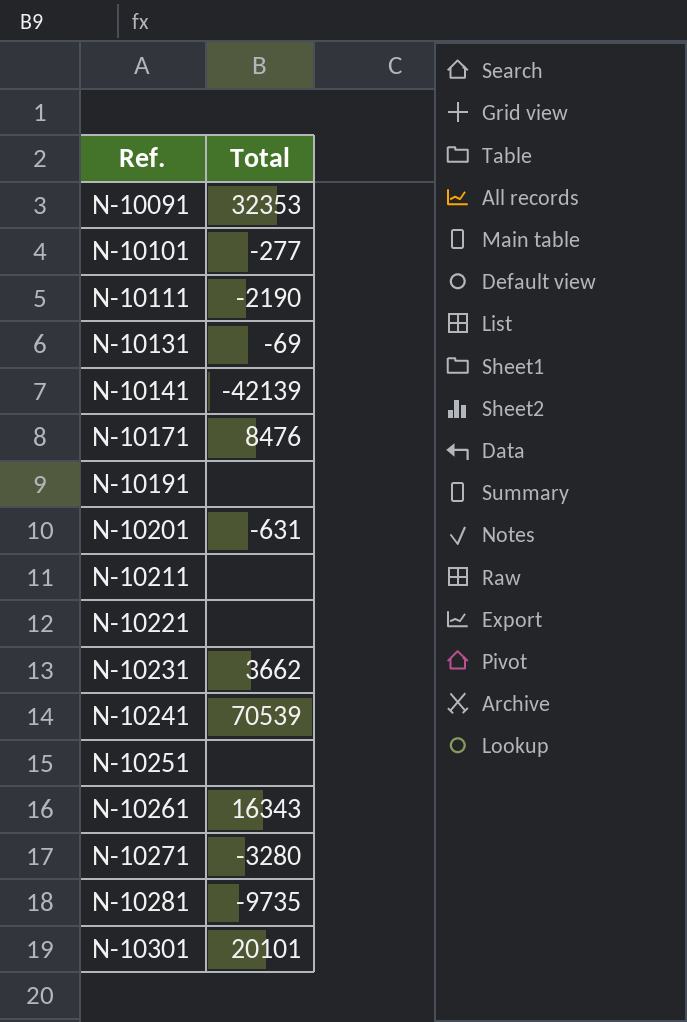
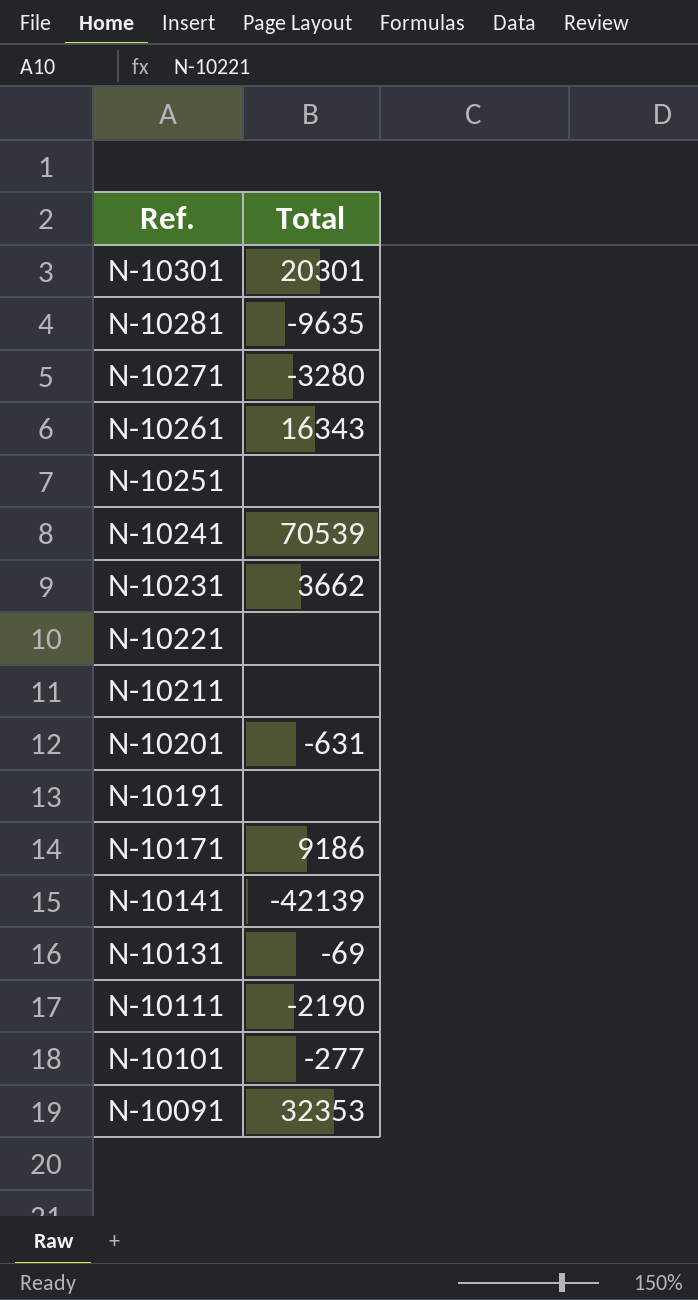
row order: Ref. ascending -> Ref. descending
N-10301 | Total: 20101 -> 20301
N-10281 | Total: -9735 -> -9635
N-10171 | Total: 8476 -> 9186

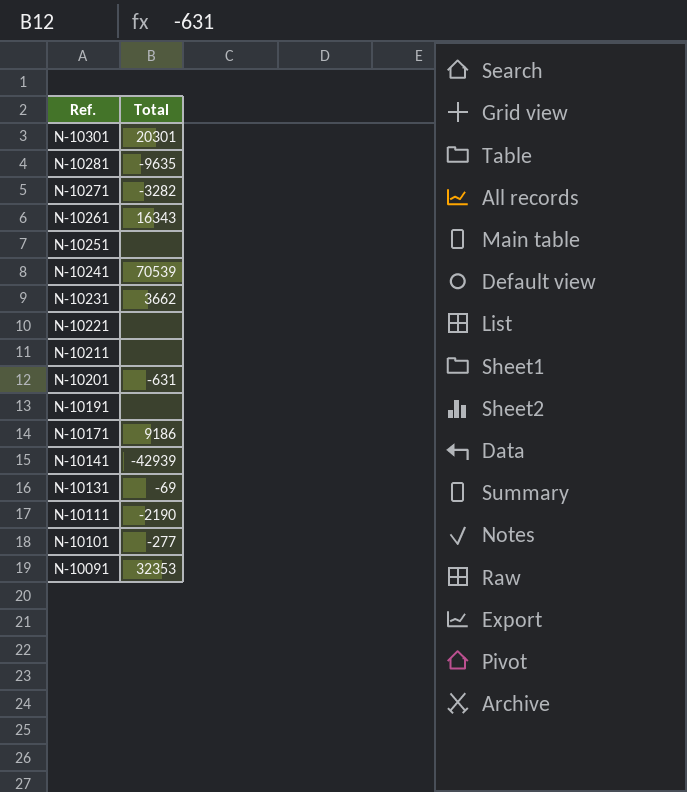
N-10271 | Total: -3280 -> -3282
N-10141 | Total: -42139 -> -42939

